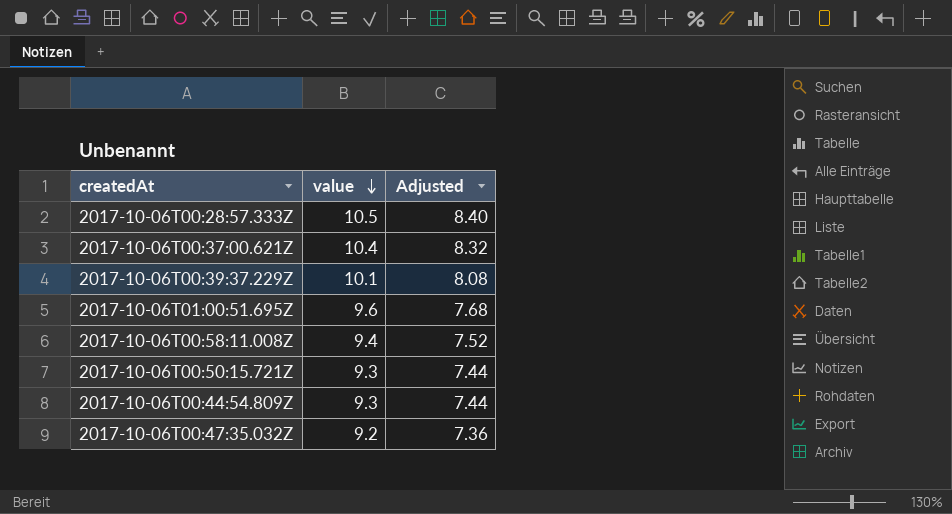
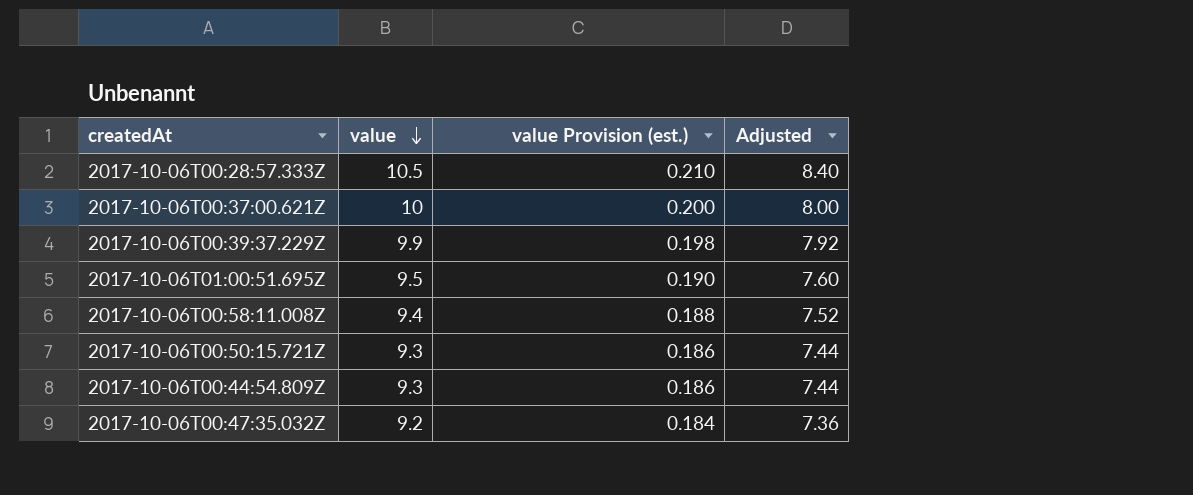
column value Provision (est.) | formula: none -> [value] * 0.02
2017-10-06T00:37:00.621Z | value: 10.4 -> 10
2017-10-06T00:37:00.621Z | Adjusted: 8.32 -> 8.00
2017-10-06T00:39:37.229Z | value: 10.1 -> 9.9
2017-10-06T00:39:37.229Z | Adjusted: 8.08 -> 7.92
2017-10-06T01:00:51.695Z | value: 9.6 -> 9.5
2017-10-06T01:00:51.695Z | Adjusted: 7.68 -> 7.60

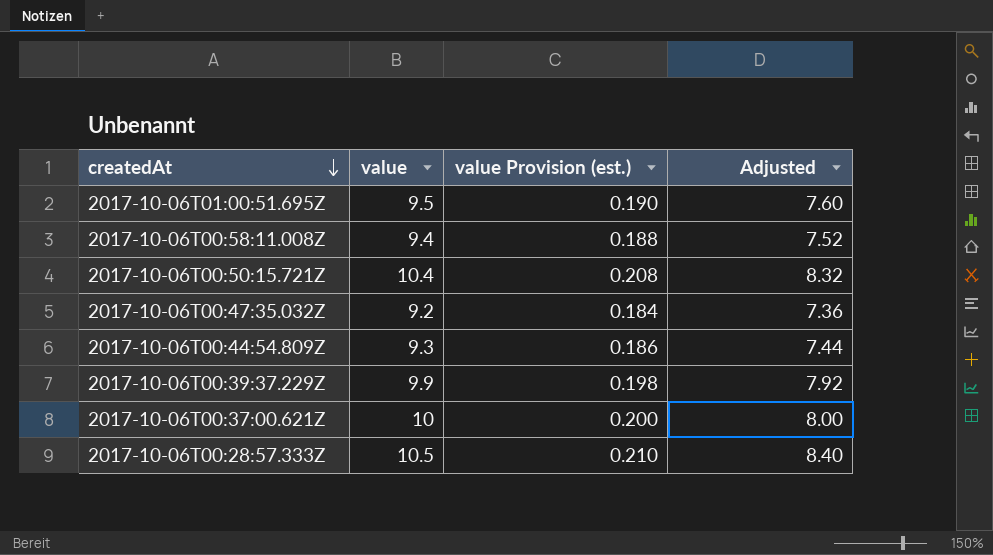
row order: value descending -> createdAt descending
2017-10-06T00:50:15.721Z | value: 9.3 -> 10.4
2017-10-06T00:50:15.721Z | value Provision (est.): 0.186 -> 0.208
2017-10-06T00:50:15.721Z | Adjusted: 7.44 -> 8.32

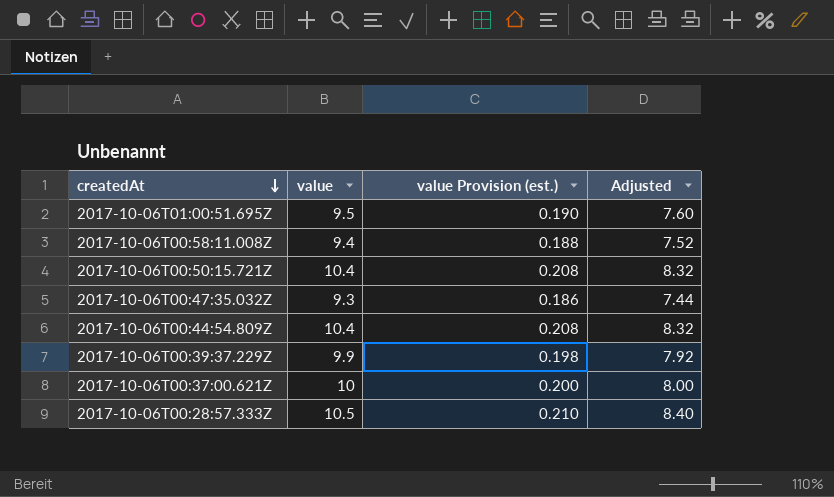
2017-10-06T00:47:35.032Z | value: 9.2 -> 9.3
2017-10-06T00:47:35.032Z | value Provision (est.): 0.184 -> 0.186
2017-10-06T00:47:35.032Z | Adjusted: 7.36 -> 7.44
2017-10-06T00:44:54.809Z | value: 9.3 -> 10.4
2017-10-06T00:44:54.809Z | value Provision (est.): 0.186 -> 0.208
2017-10-06T00:44:54.809Z | Adjusted: 7.44 -> 8.32

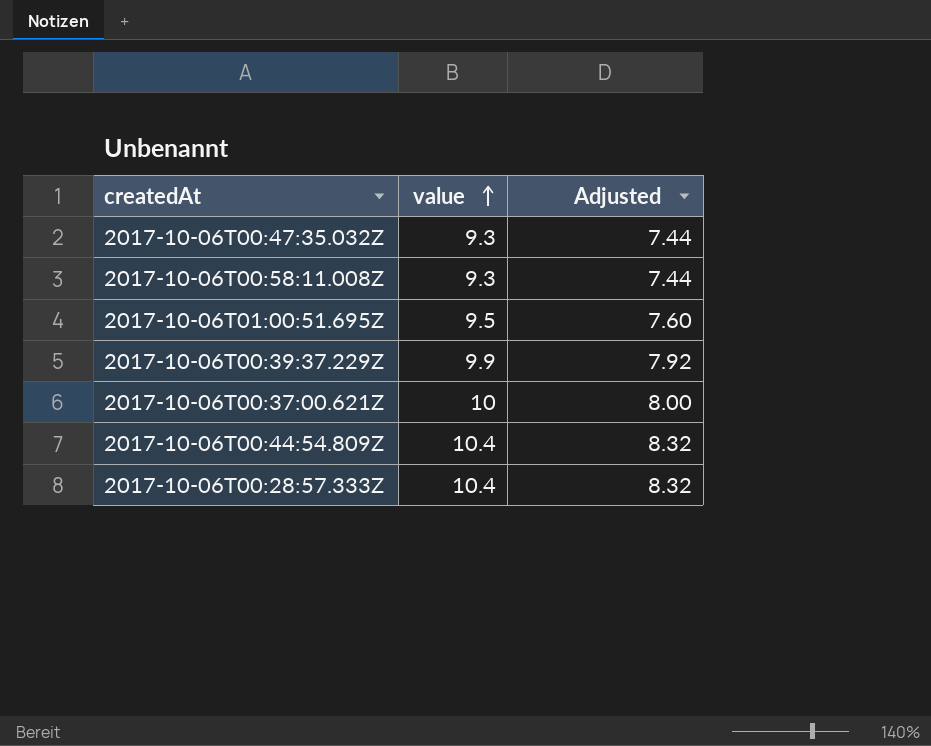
row order: createdAt descending -> value ascending
column value Provision (est.) | formula: [value] * 0.02 -> none
row 2017-10-06T00:50:15.721Z: 10.4 | 0.208 | 8.32 -> none
2017-10-06T00:58:11.008Z | value: 9.4 -> 9.3
2017-10-06T00:58:11.008Z | Adjusted: 7.52 -> 7.44
2017-10-06T00:28:57.333Z | value: 10.5 -> 10.4
2017-10-06T00:28:57.333Z | Adjusted: 8.40 -> 8.32

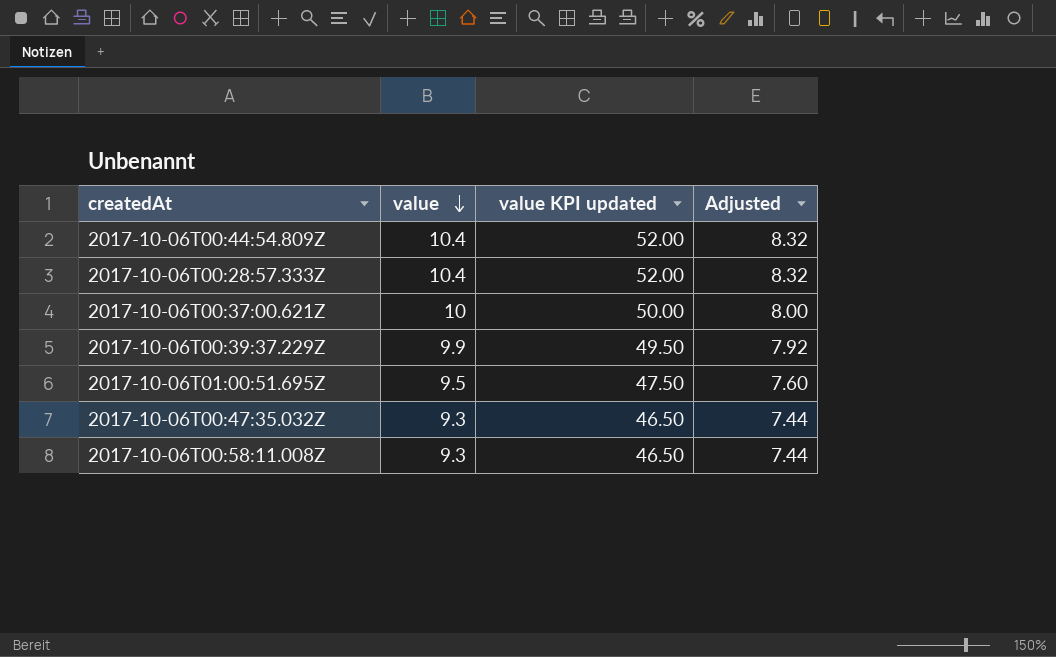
row order: value ascending -> value descending
column value KPI updated | formula: none -> [value] * 5

